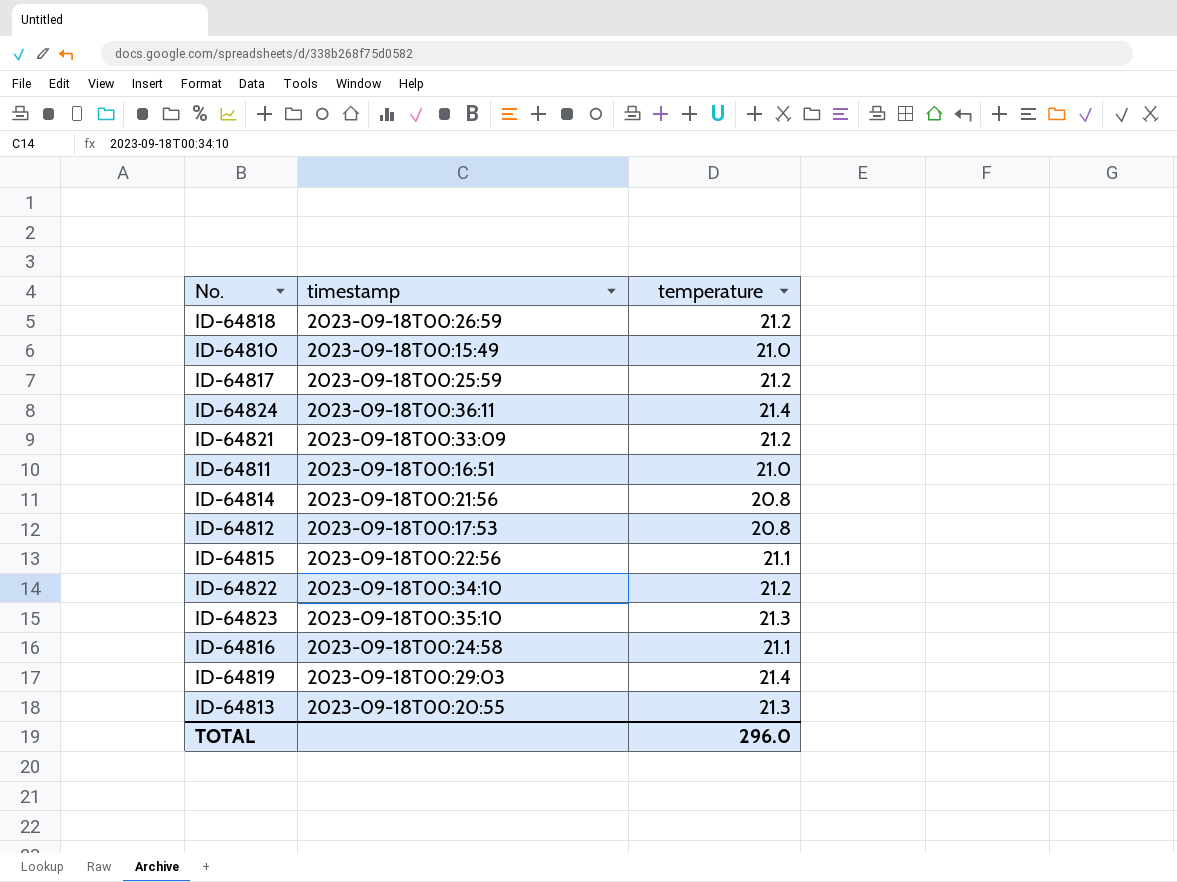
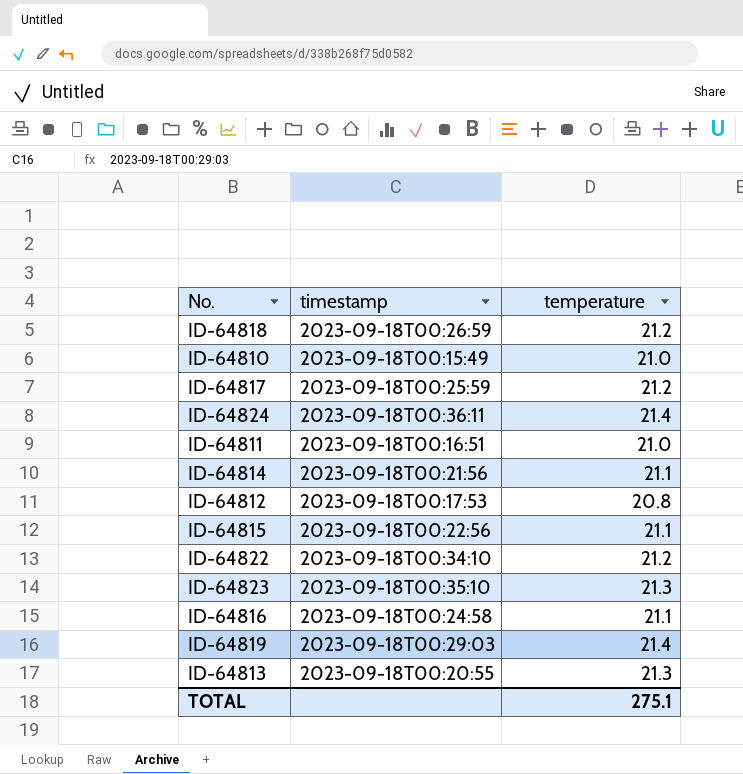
row ID-64821: 2023-09-18T00:33:09 | 21.2 -> none
ID-64814 | temperature: 20.8 -> 21.1
TOTAL | temperature: 296.0 -> 275.1

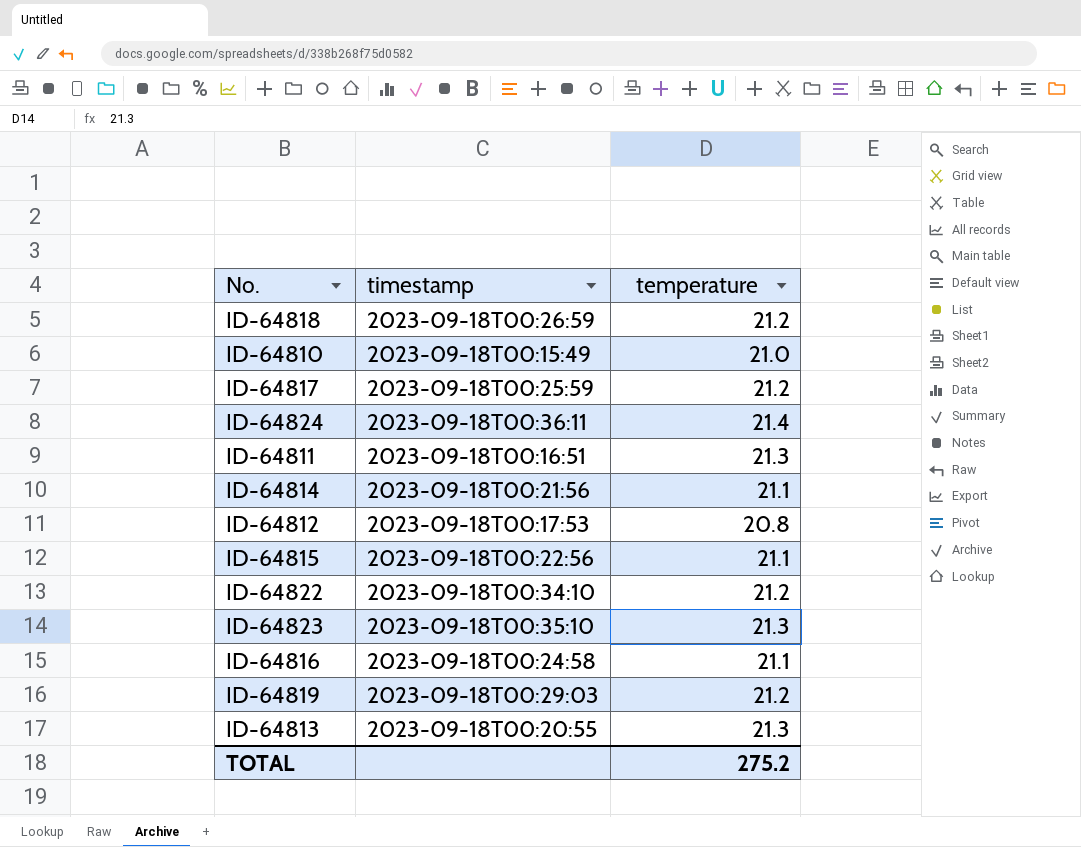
ID-64811 | temperature: 21.0 -> 21.3
ID-64819 | temperature: 21.4 -> 21.2
TOTAL | temperature: 275.1 -> 275.2

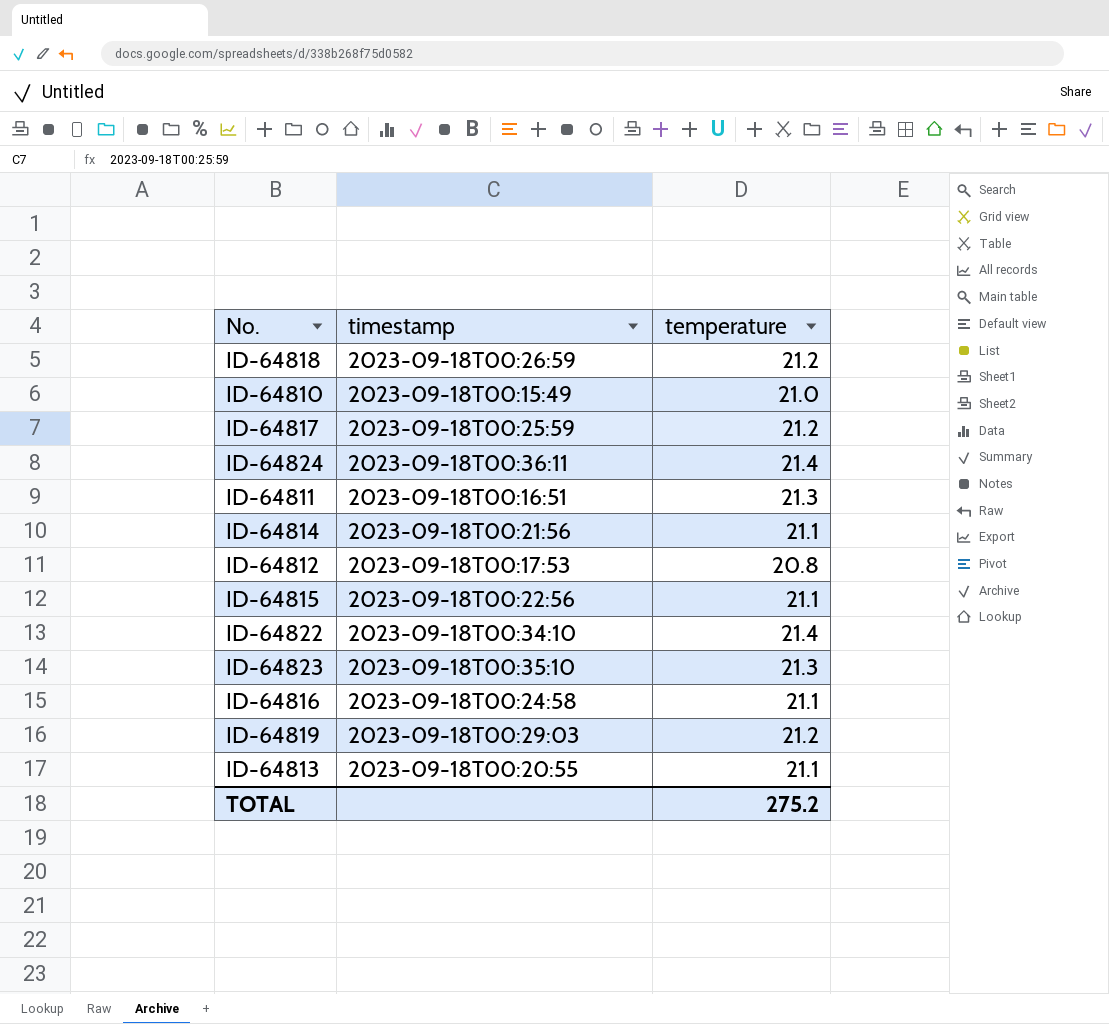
ID-64822 | temperature: 21.2 -> 21.4
ID-64813 | temperature: 21.3 -> 21.1

